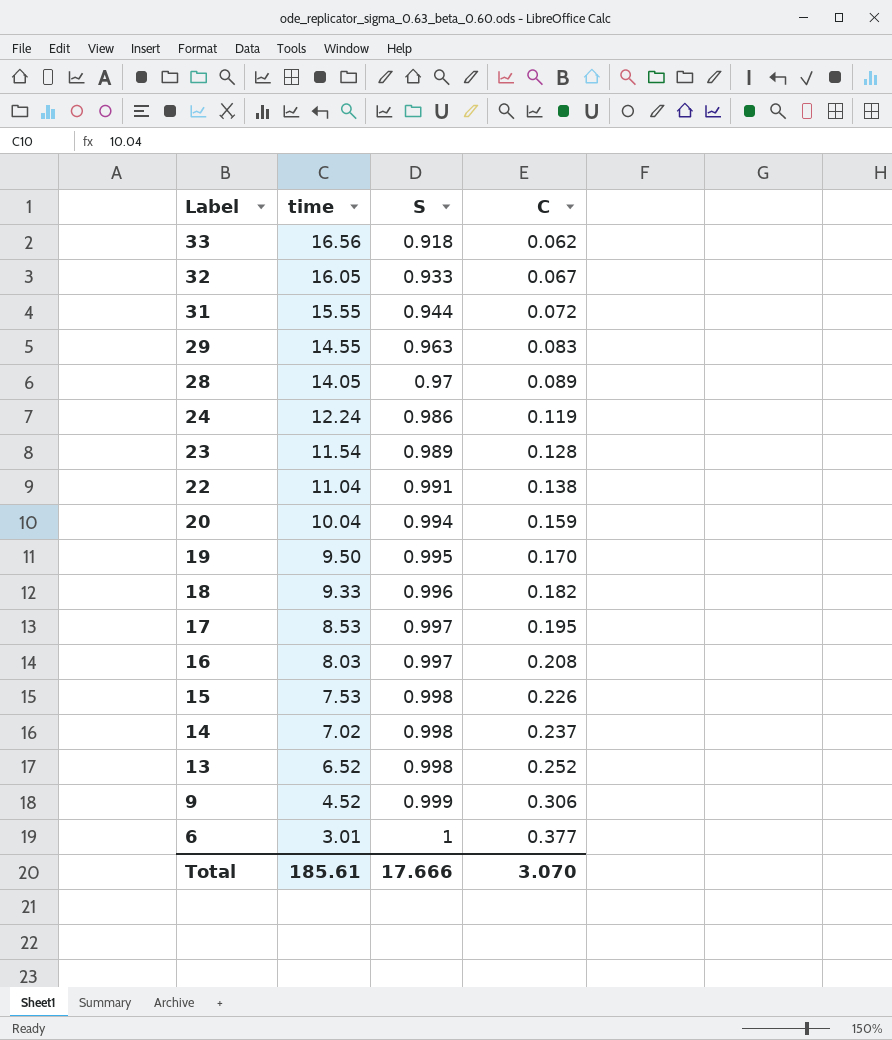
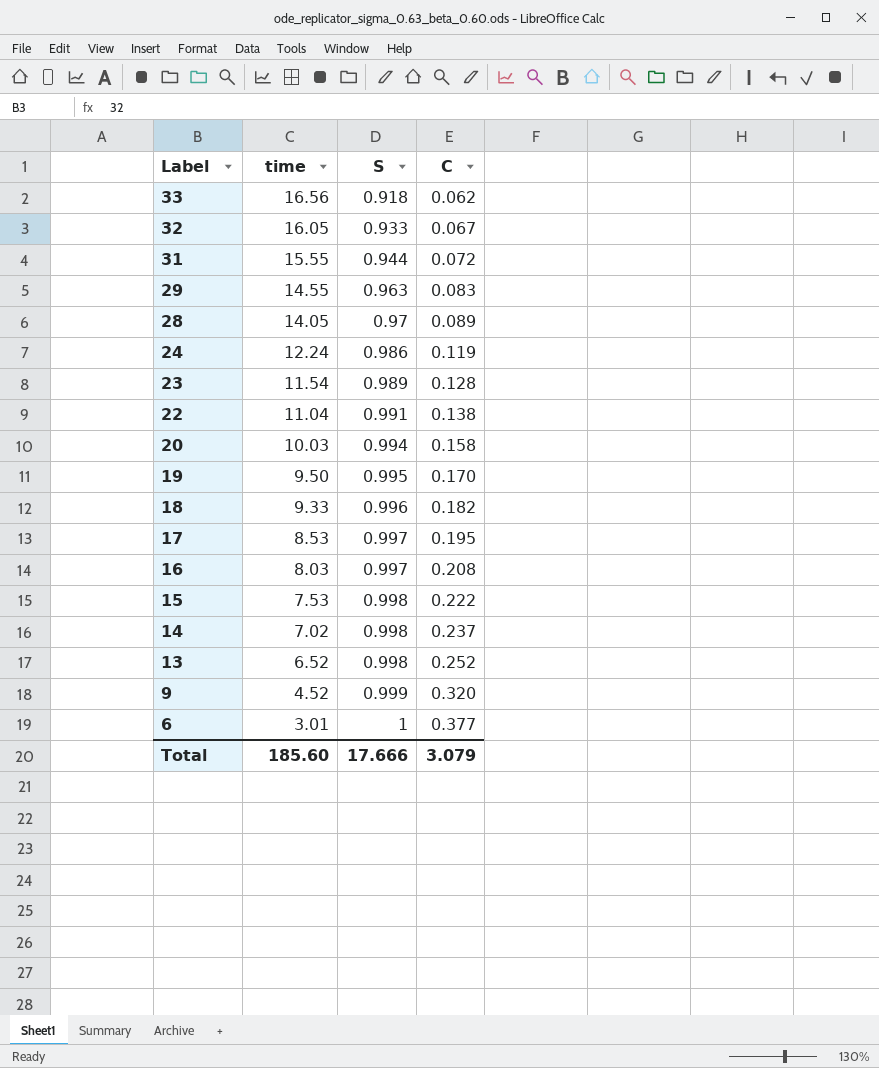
20 | time: 10.04 -> 10.03
20 | C: 0.159 -> 0.158
15 | C: 0.226 -> 0.222
9 | C: 0.306 -> 0.320
Total | time: 185.61 -> 185.60
Total | C: 3.070 -> 3.079

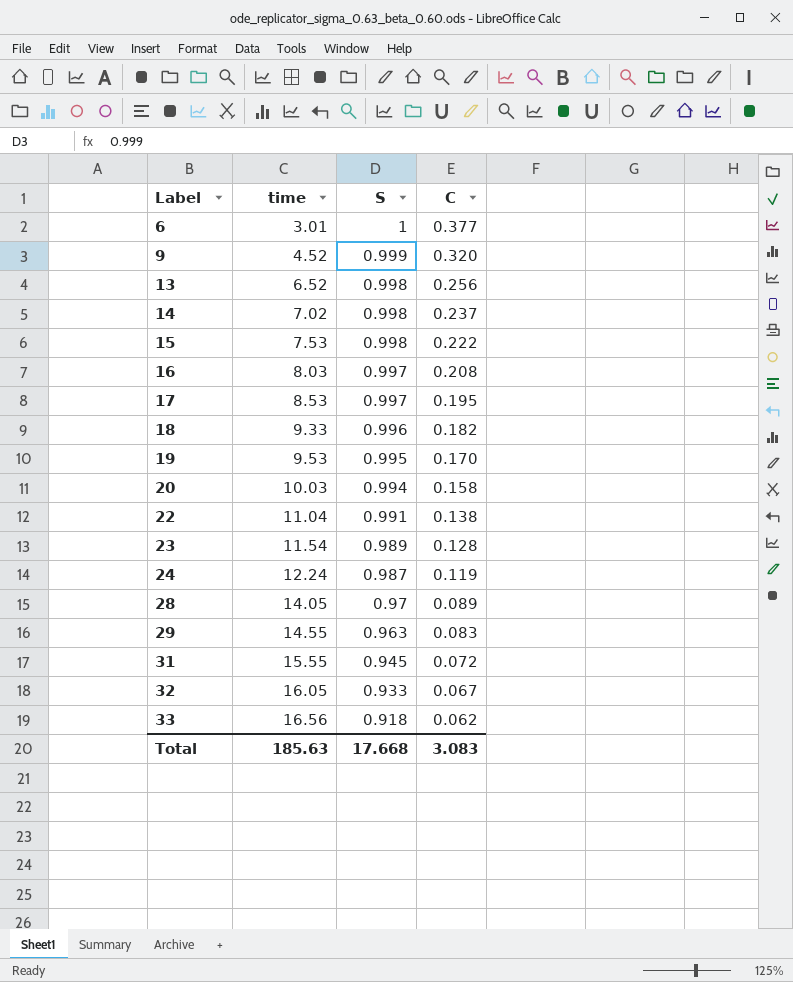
row order: Label descending -> Label ascending
13 | C: 0.252 -> 0.256
19 | time: 9.50 -> 9.53
24 | S: 0.986 -> 0.987
31 | S: 0.944 -> 0.945
Total | time: 185.60 -> 185.63
Total | S: 17.666 -> 17.668
Total | C: 3.079 -> 3.083

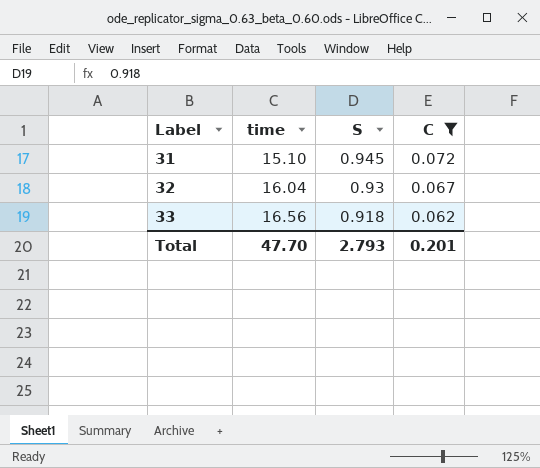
filter: none -> C <= 0.072
31 | time: 15.55 -> 15.10
32 | time: 16.05 -> 16.04
32 | S: 0.933 -> 0.93
Total | time: 185.63 -> 47.70
Total | S: 17.668 -> 2.793
Total | C: 3.083 -> 0.201

